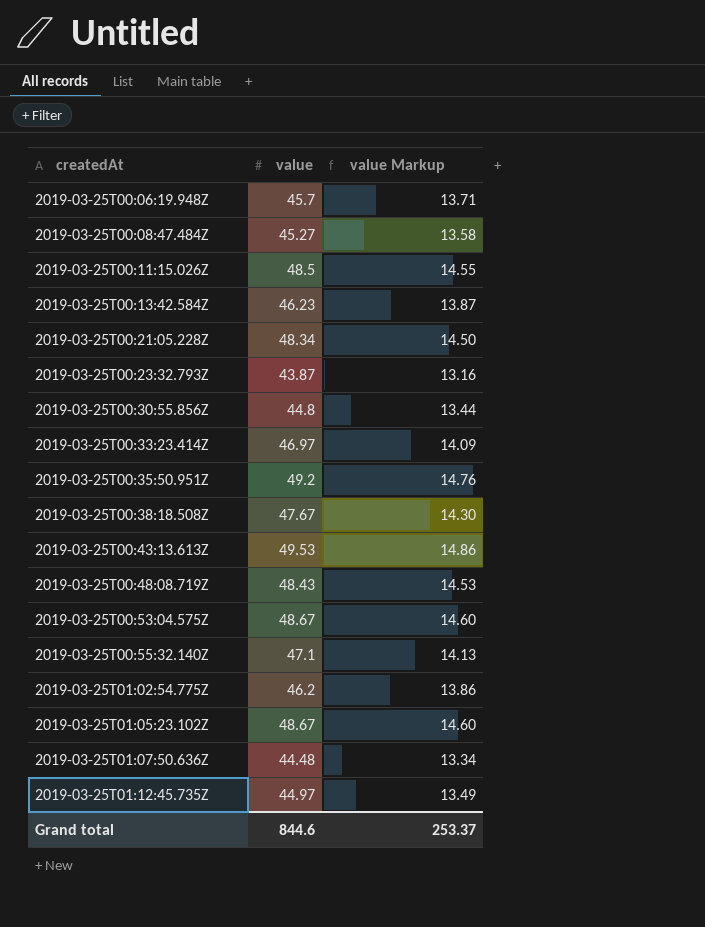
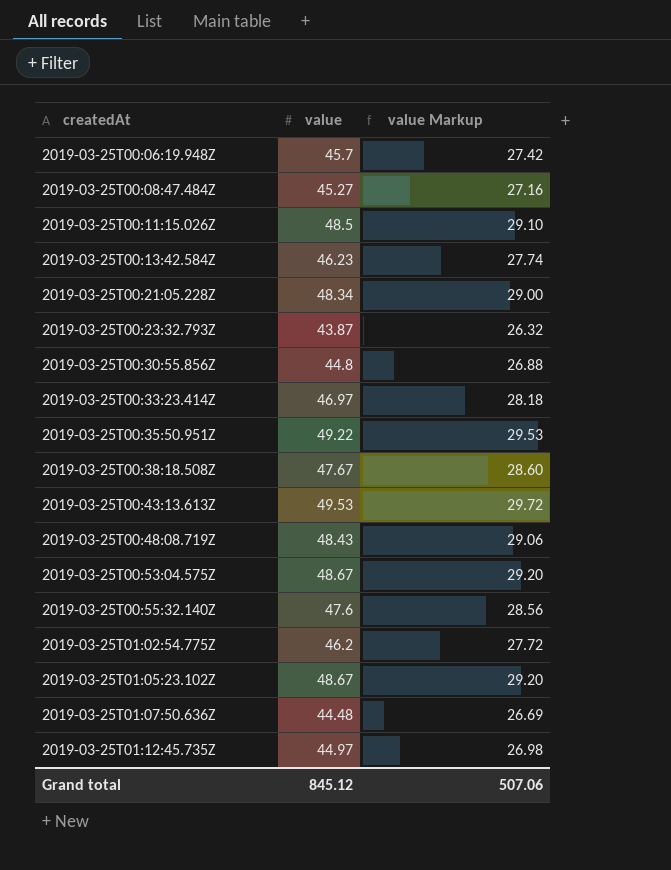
column value Markup | formula: [value] * 0.3 -> [value] * 0.6
2019-03-25T00:35:50.951Z | value: 49.2 -> 49.22
2019-03-25T00:55:32.140Z | value: 47.1 -> 47.6
Grand total | value: 844.6 -> 845.12
Grand total | value Markup: 253.37 -> 507.06

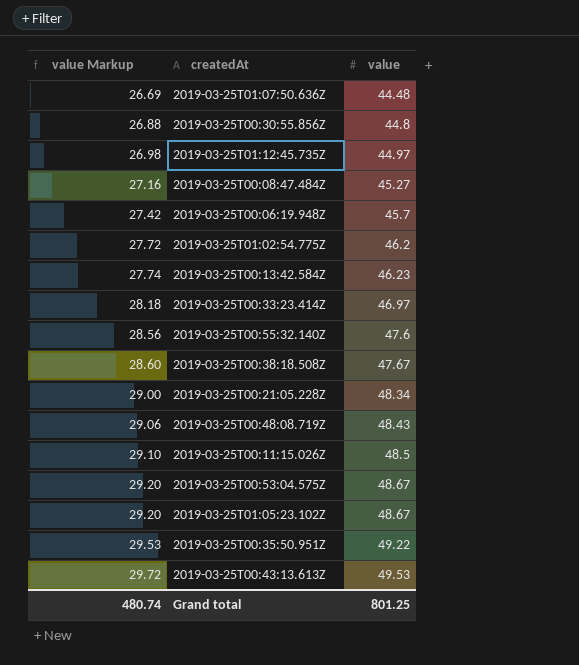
row order: createdAt ascending -> value Markup ascending
column value Markup | position: 3 -> 1
row 2019-03-25T00:23:32.793Z: 43.87 | 26.32 -> none
Grand total | value Markup: 507.06 -> 480.74
Grand total | value: 845.12 -> 801.25

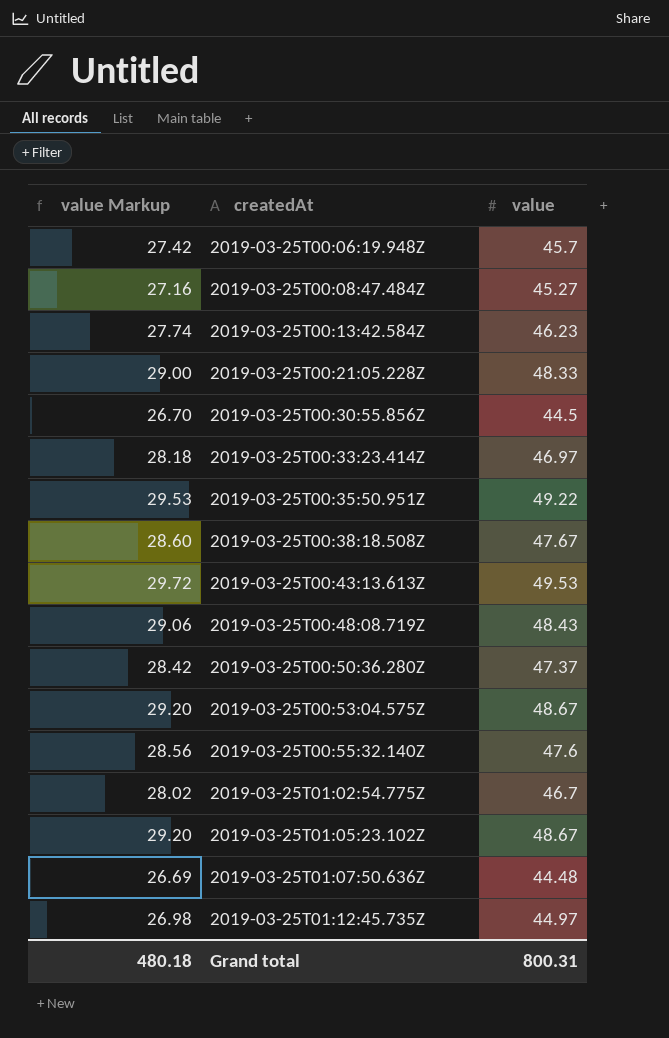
row order: value Markup ascending -> createdAt ascending
row 2019-03-25T00:11:15.026Z: 29.10 | 48.5 -> none
2019-03-25T00:21:05.228Z | value: 48.34 -> 48.33
2019-03-25T00:30:55.856Z | value Markup: 26.88 -> 26.70
2019-03-25T00:30:55.856Z | value: 44.8 -> 44.5
row 2019-03-25T00:50:36.280Z: none -> 28.42 | 47.37
2019-03-25T01:02:54.775Z | value Markup: 27.72 -> 28.02
2019-03-25T01:02:54.775Z | value: 46.2 -> 46.7
Grand total | value Markup: 480.74 -> 480.18
Grand total | value: 801.25 -> 800.31

